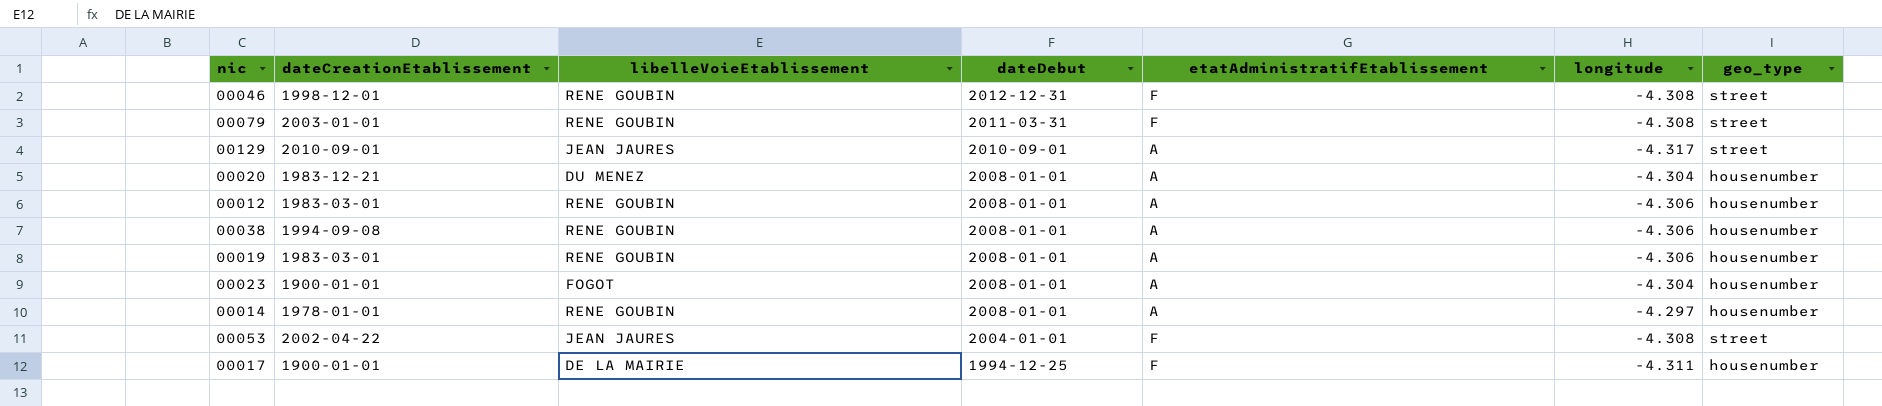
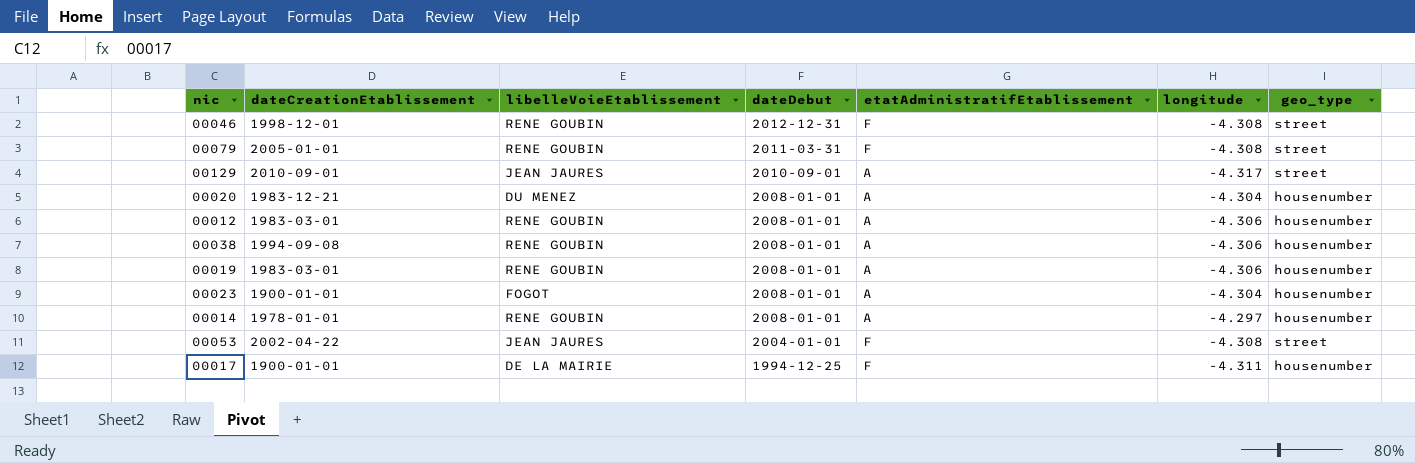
00079 | dateCreationEtablissement: 2003-01-01 -> 2005-01-01

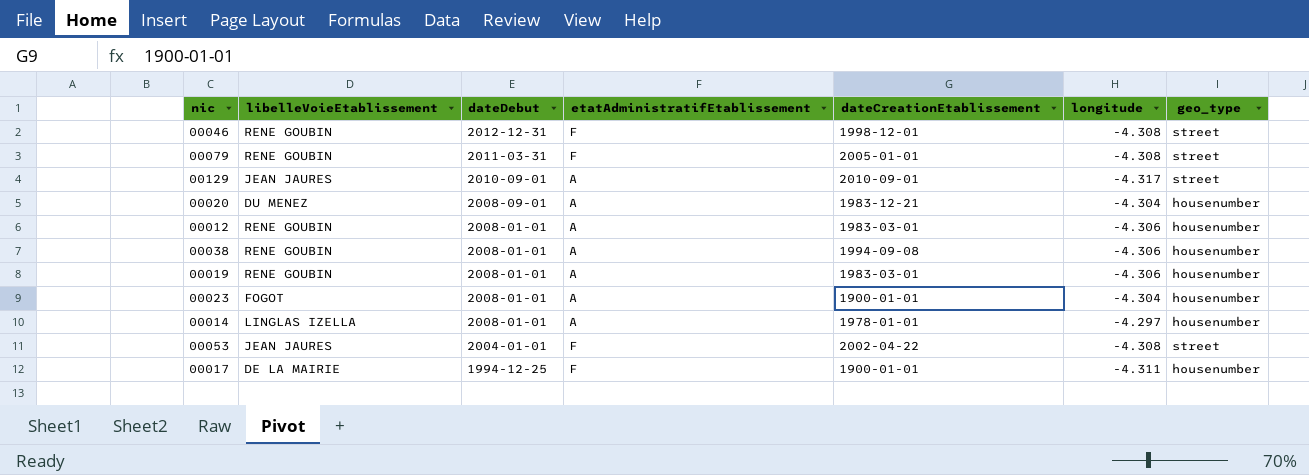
column dateCreationEtablissement | position: 2 -> 5
00020 | dateDebut: 2008-01-01 -> 2008-09-01
00014 | libelleVoieEtablissement: RENE GOUBIN -> LINGLAS IZELLA

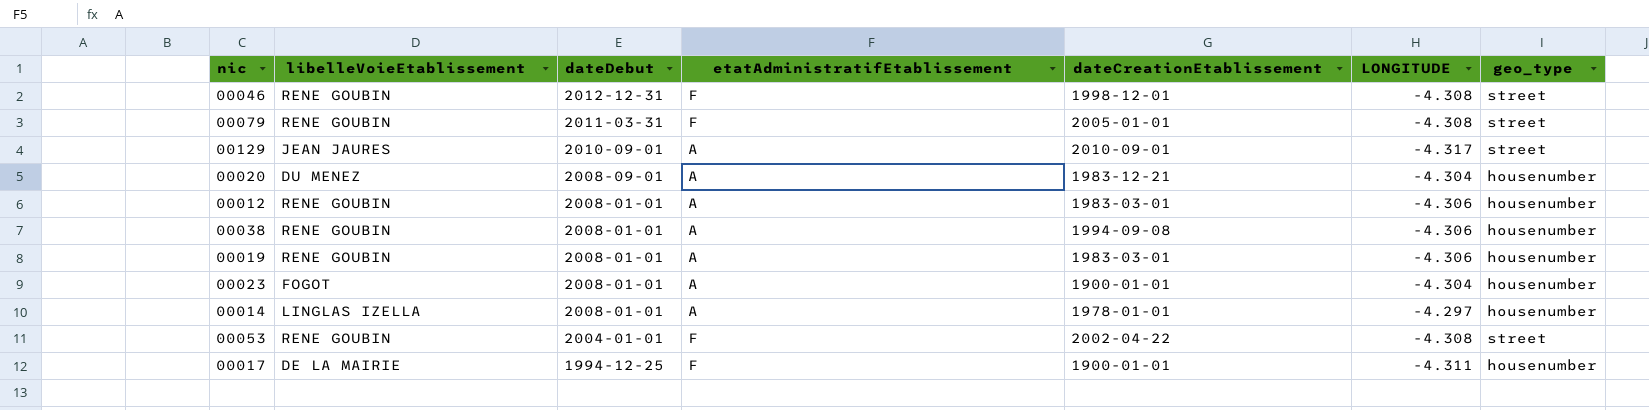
column name: longitude -> LONGITUDE
00053 | libelleVoieEtablissement: JEAN JAURES -> RENE GOUBIN

